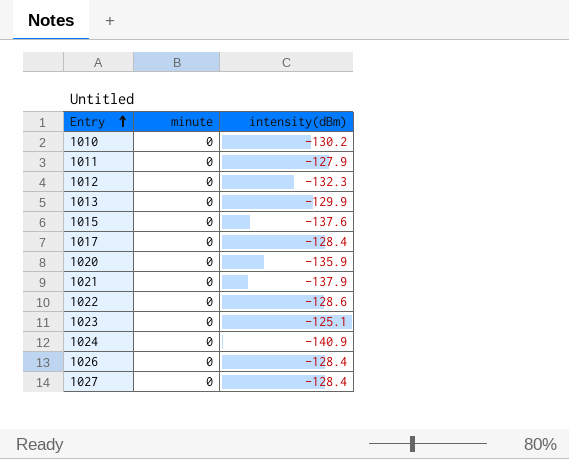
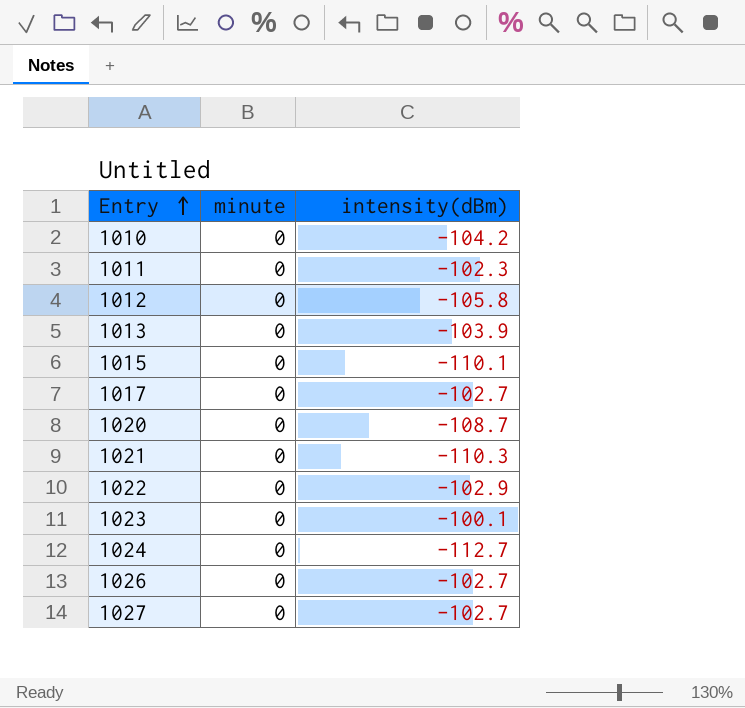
1010 | intensity(dBm): -130.2 -> -104.2
1011 | intensity(dBm): -127.9 -> -102.3
1012 | intensity(dBm): -132.3 -> -105.8
1013 | intensity(dBm): -129.9 -> -103.9
1015 | intensity(dBm): -137.6 -> -110.1
1017 | intensity(dBm): -128.4 -> -102.7
1020 | intensity(dBm): -135.9 -> -108.7
1021 | intensity(dBm): -137.9 -> -110.3
1022 | intensity(dBm): -128.6 -> -102.9
1023 | intensity(dBm): -125.1 -> -100.1
1024 | intensity(dBm): -140.9 -> -112.7
1026 | intensity(dBm): -128.4 -> -102.7
1027 | intensity(dBm): -128.4 -> -102.7

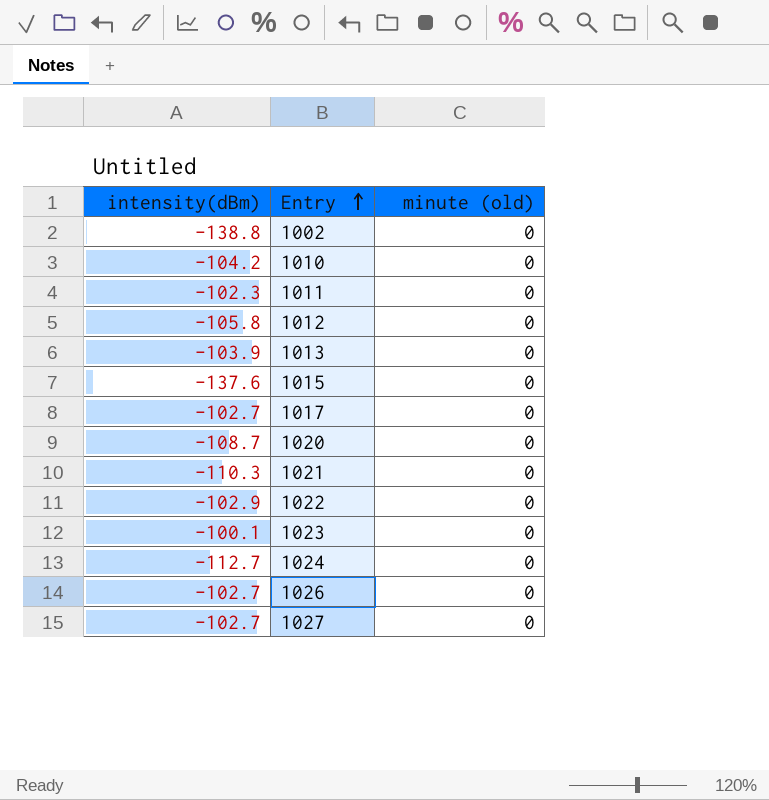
column intensity(dBm) | position: 3 -> 1
column name: minute -> minute (old)
row 1002: none -> -138.8 | 0
1015 | intensity(dBm): -110.1 -> -137.6

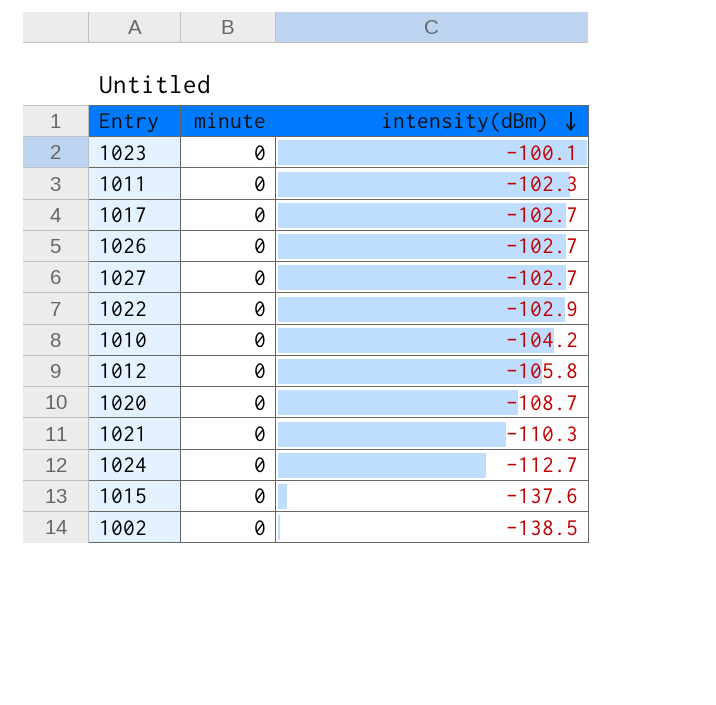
row order: Entry ascending -> intensity(dBm) descending
column name: minute (old) -> minute
column intensity(dBm) | position: 1 -> 3
row 1013: -103.9 | 0 -> none
1002 | intensity(dBm): -138.8 -> -138.5

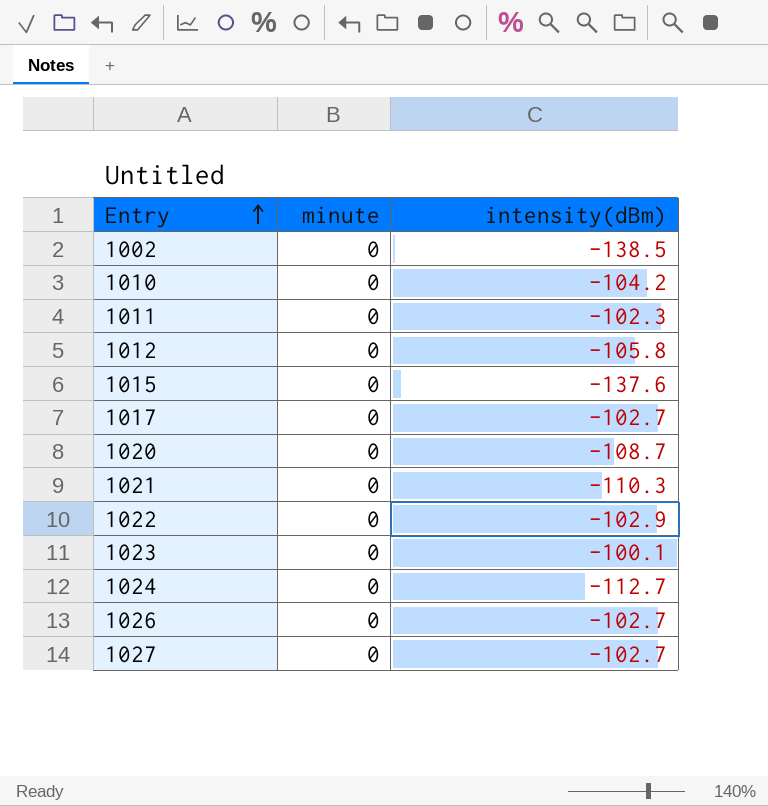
row order: intensity(dBm) descending -> Entry ascending

